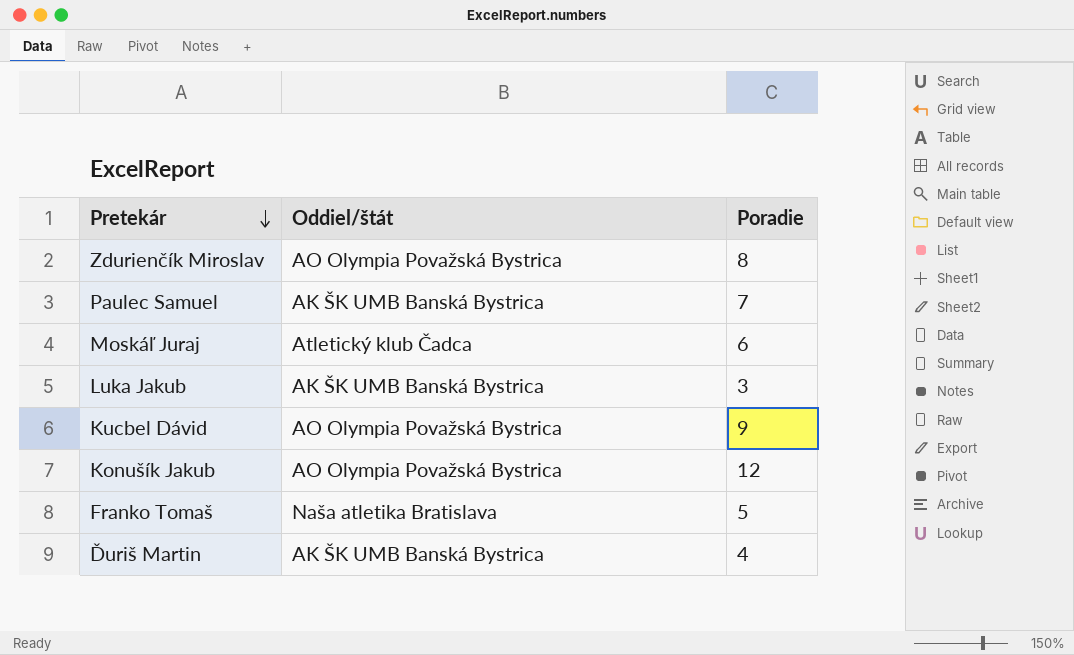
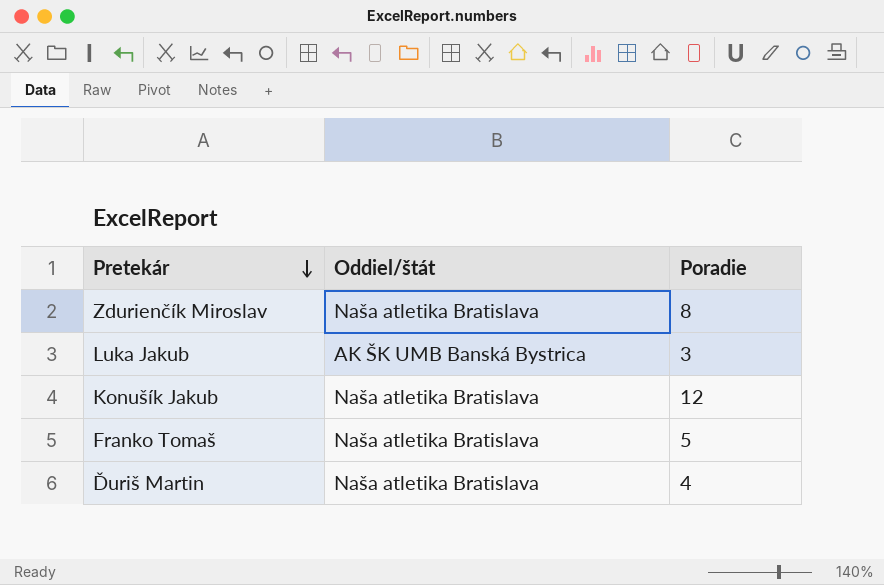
row Paulec Samuel: AK ŠK UMB Banská Bystrica | 7 -> none
row Moskáľ Juraj: Atletický klub Čadca | 6 -> none
row Kucbel Dávid: AO Olympia Považská Bystrica | 9 -> none
Zdurienčík Miroslav | Oddiel/štát: AO Olympia Považská Bystrica -> Naša atletika Bratislava
Konušík Jakub | Oddiel/štát: AO Olympia Považská Bystrica -> Naša atletika Bratislava
Ďuriš Martin | Oddiel/štát: AK ŠK UMB Banská Bystrica -> Naša atletika Bratislava

